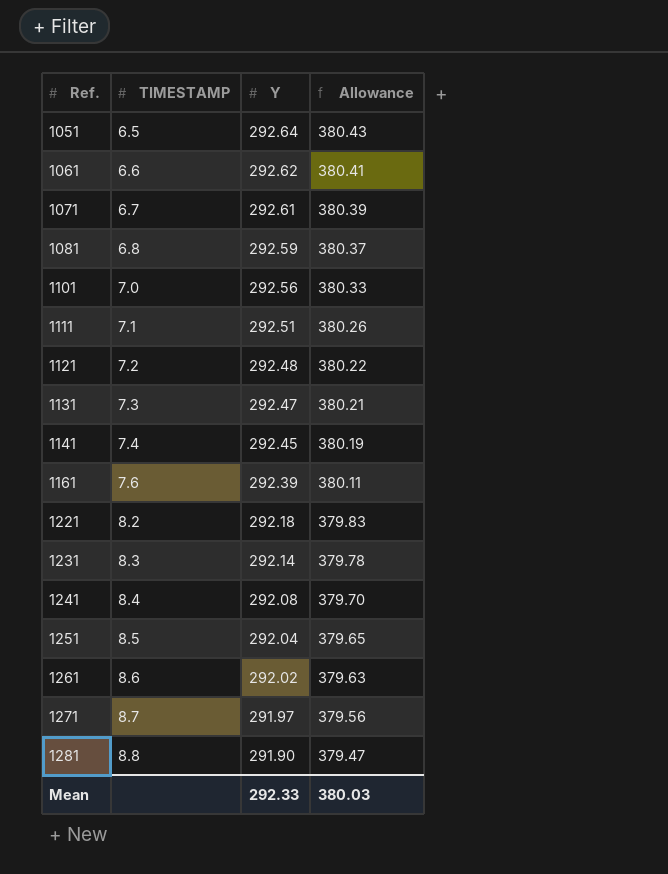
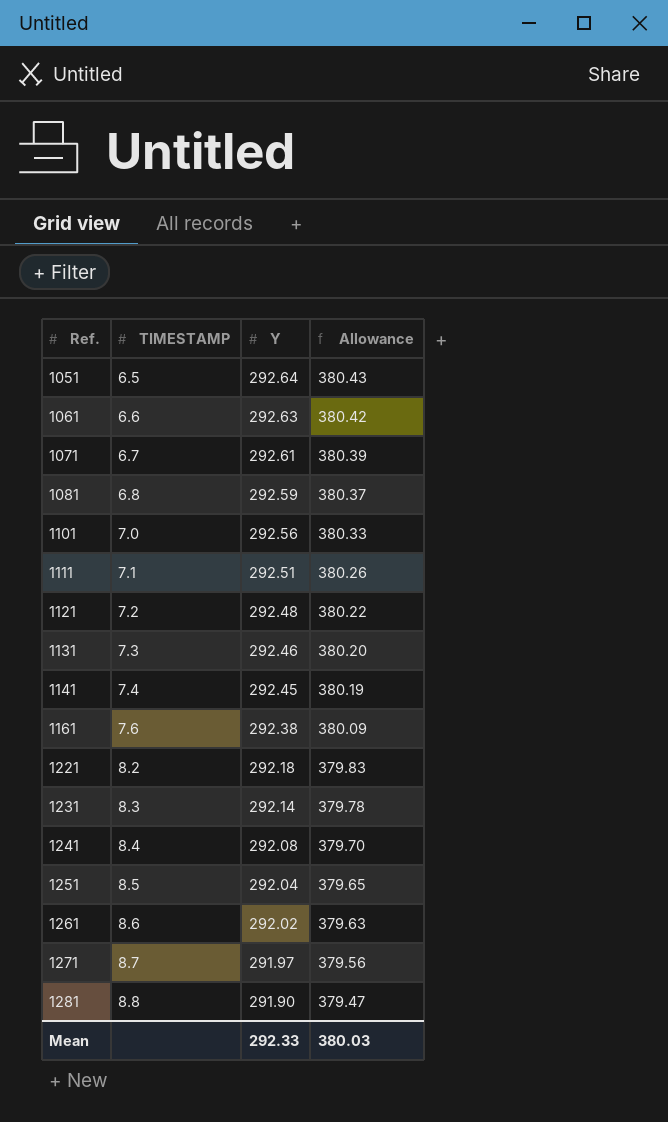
1061 | Y: 292.62 -> 292.63
1061 | Allowance: 380.41 -> 380.42
1131 | Y: 292.47 -> 292.46
1131 | Allowance: 380.21 -> 380.20
1161 | Y: 292.39 -> 292.38
1161 | Allowance: 380.11 -> 380.09

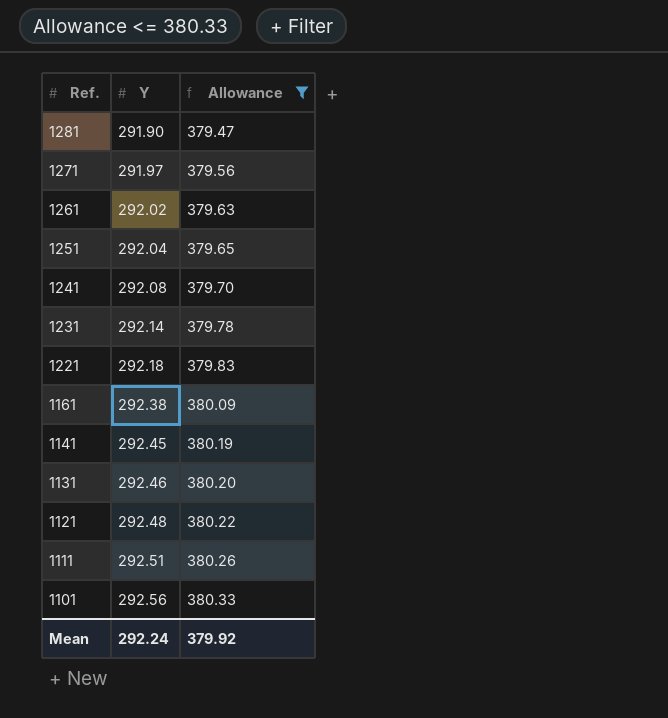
filter: none -> Allowance <= 380.33
row order: Ref. ascending -> Ref. descending
column TIMESTAMP | position: 2 -> none
Mean | Y: 292.33 -> 292.24
Mean | Allowance: 380.03 -> 379.92

